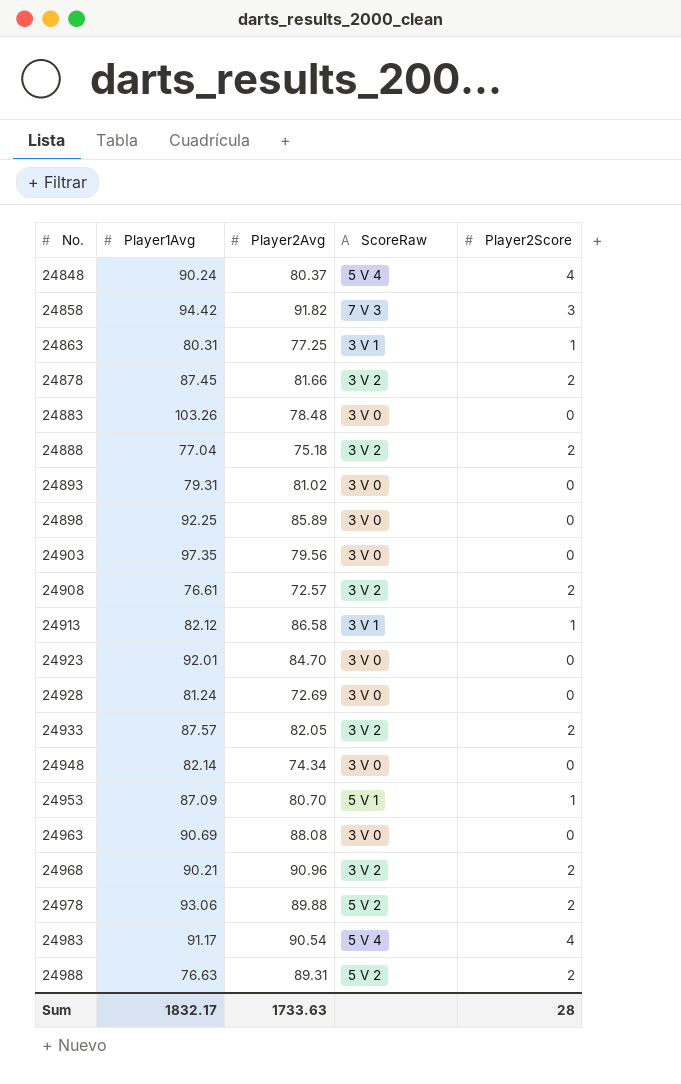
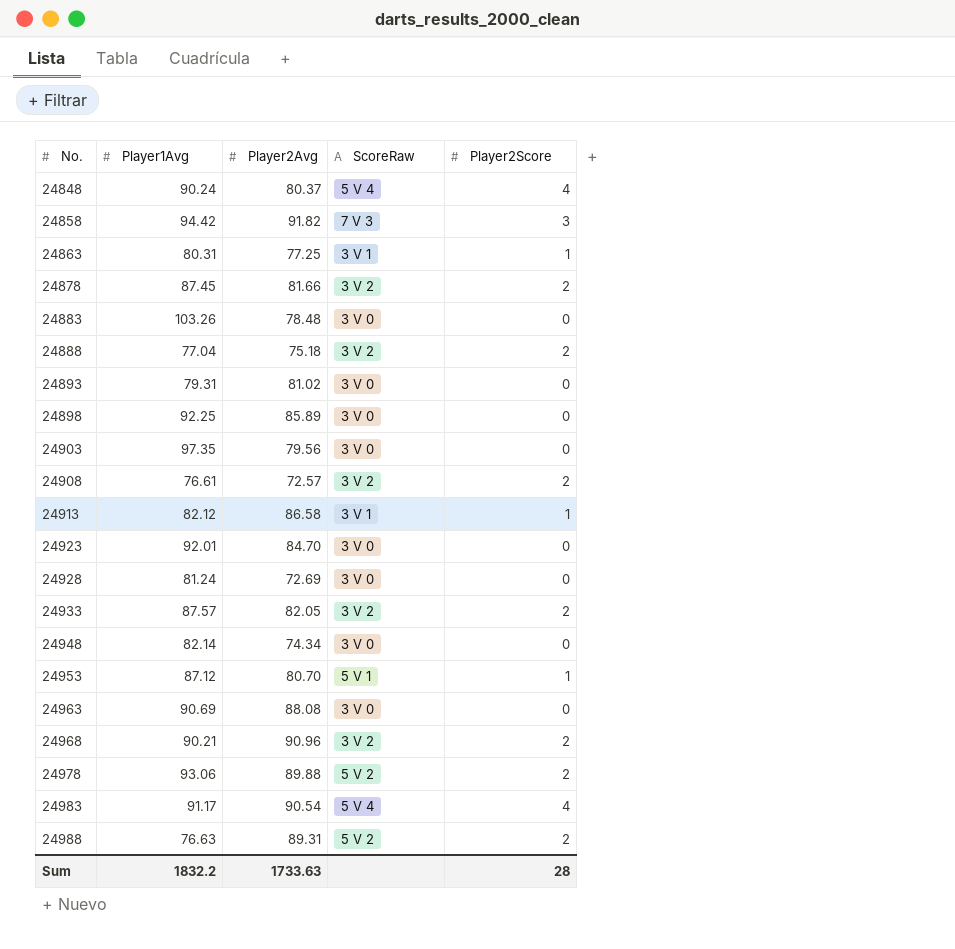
24953 | Player1Avg: 87.09 -> 87.12
Sum | Player1Avg: 1832.17 -> 1832.2

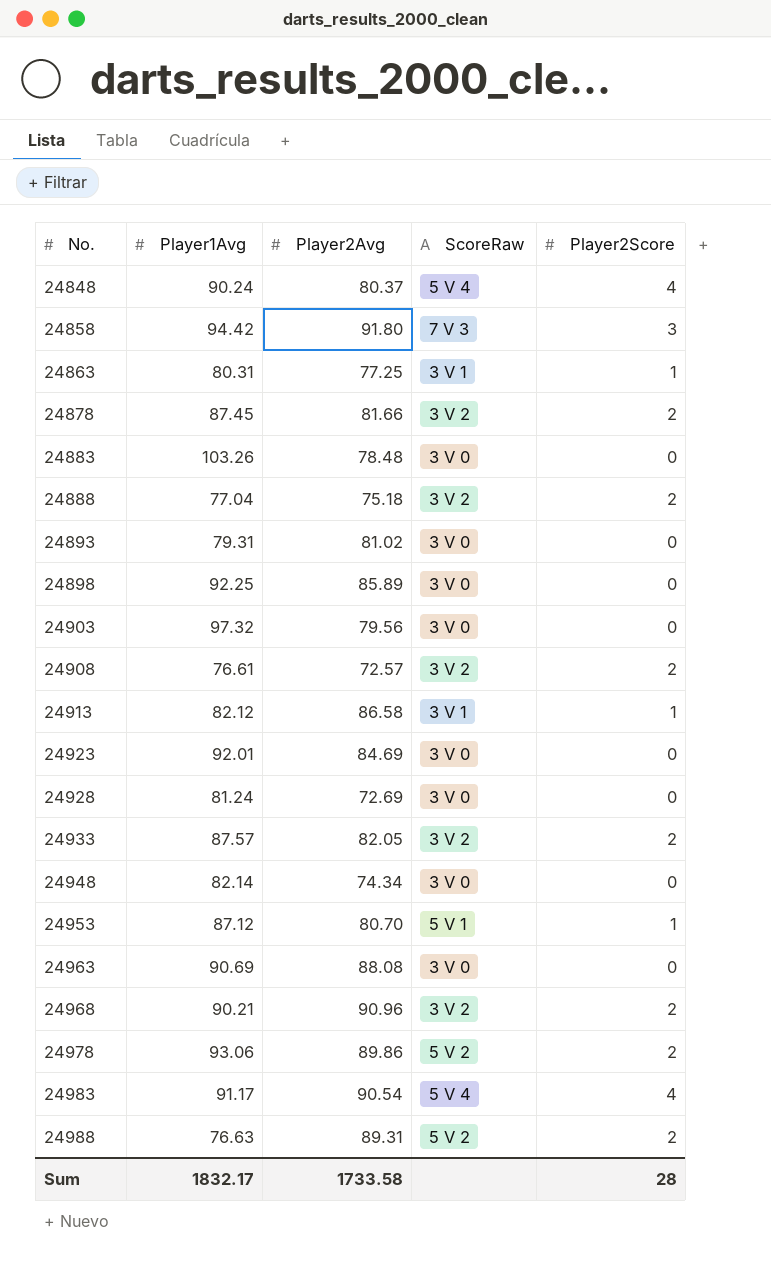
24858 | Player2Avg: 91.82 -> 91.80
24903 | Player1Avg: 97.35 -> 97.32
24923 | Player2Avg: 84.70 -> 84.69
24978 | Player2Avg: 89.88 -> 89.86
Sum | Player1Avg: 1832.2 -> 1832.17
Sum | Player2Avg: 1733.63 -> 1733.58

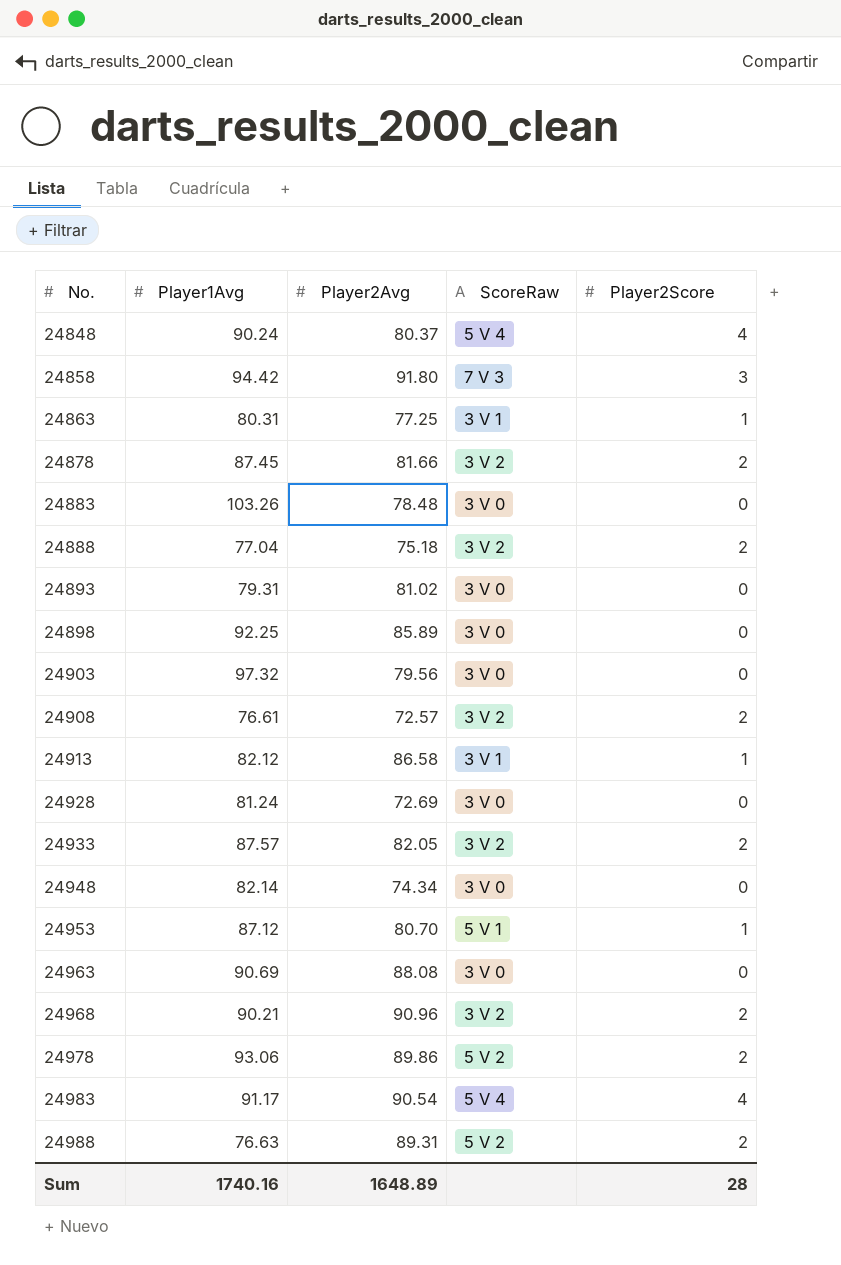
row 24923: 92.01 | 84.69 | 3 V 0 | 0 -> none
Sum | Player1Avg: 1832.17 -> 1740.16
Sum | Player2Avg: 1733.58 -> 1648.89

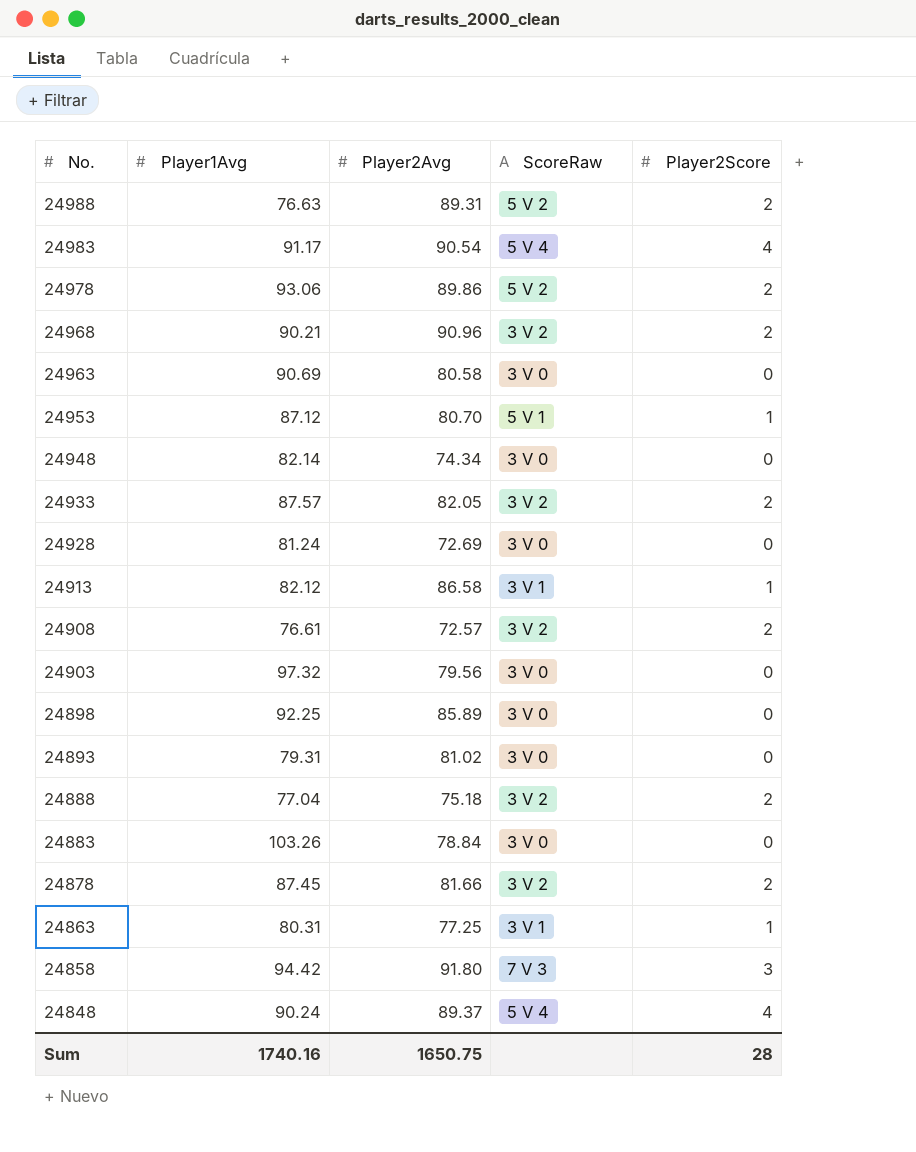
row order: No. ascending -> No. descending
24963 | Player2Avg: 88.08 -> 80.58
24883 | Player2Avg: 78.48 -> 78.84
24848 | Player2Avg: 80.37 -> 89.37
Sum | Player2Avg: 1648.89 -> 1650.75

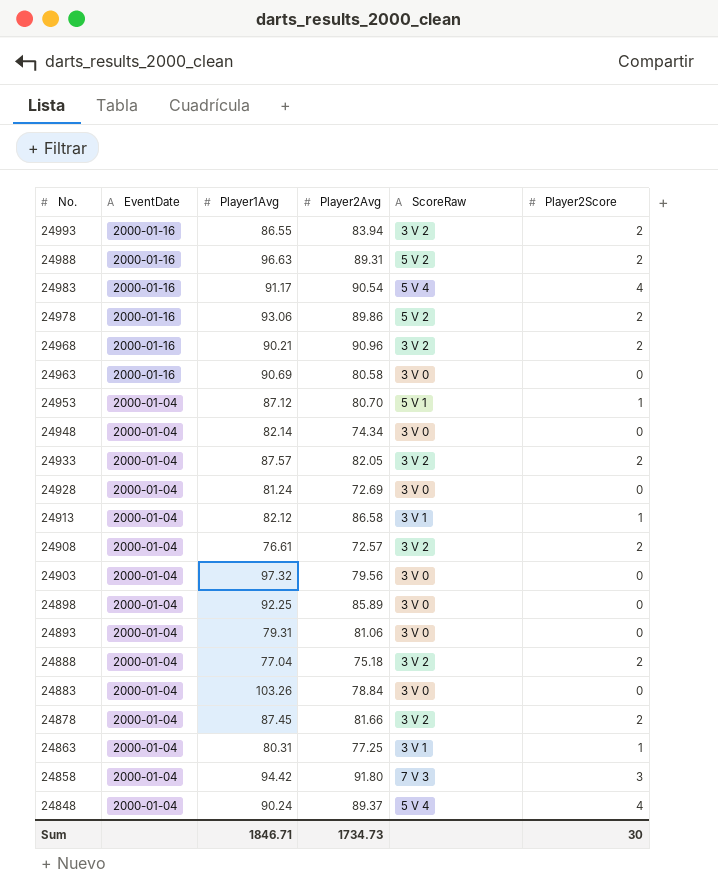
column EventDate | position: none -> 2
row 24993: none -> 2000-01-16 | 86.55 | 83.94 | 3 V 2 | 2
24988 | Player1Avg: 76.63 -> 96.63
24893 | Player2Avg: 81.02 -> 81.06
Sum | Player1Avg: 1740.16 -> 1846.71
Sum | Player2Avg: 1650.75 -> 1734.73
Sum | Player2Score: 28 -> 30

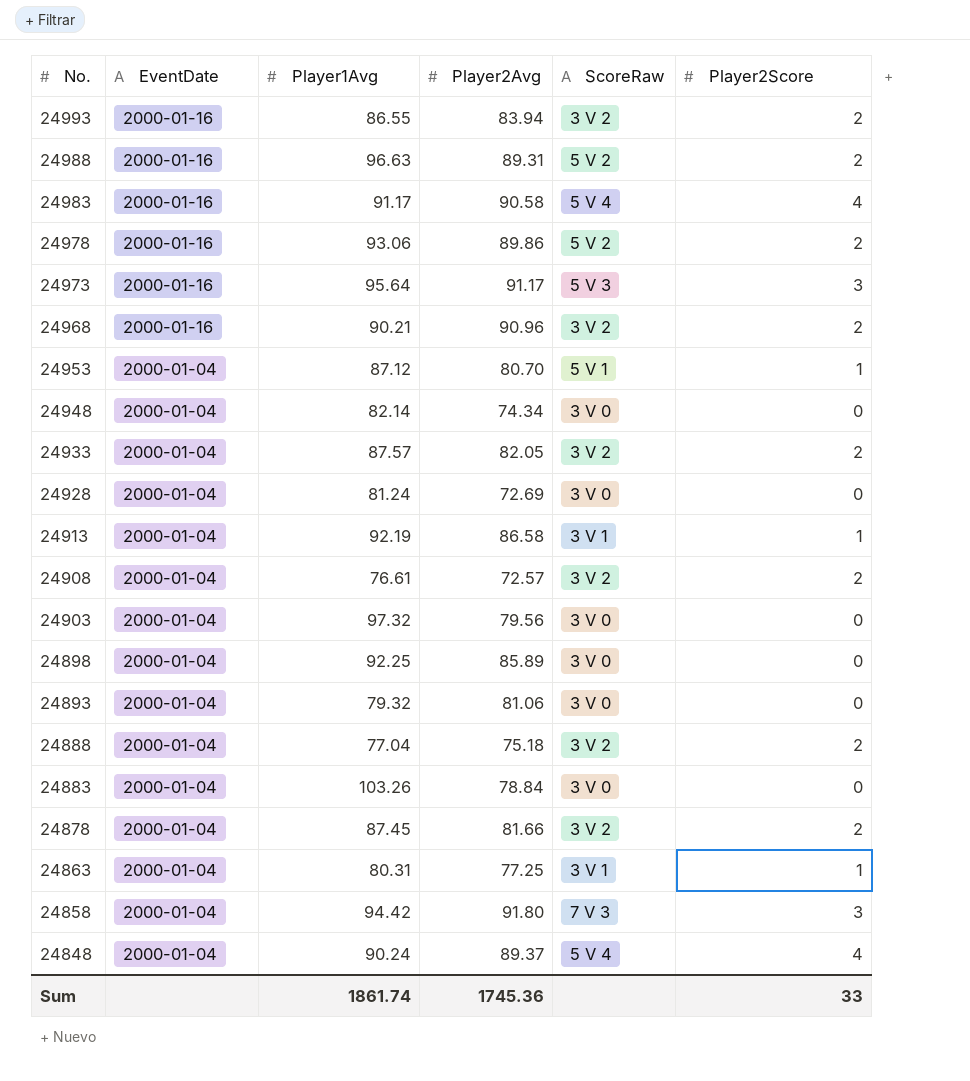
row 24963: 2000-01-16 | 90.69 | 80.58 | 3 V 0 | 0 -> none
24983 | Player2Avg: 90.54 -> 90.58
row 24973: none -> 2000-01-16 | 95.64 | 91.17 | 5 V 3 | 3
24913 | Player1Avg: 82.12 -> 92.19
24893 | Player1Avg: 79.31 -> 79.32
Sum | Player1Avg: 1846.71 -> 1861.74
Sum | Player2Avg: 1734.73 -> 1745.36
Sum | Player2Score: 30 -> 33

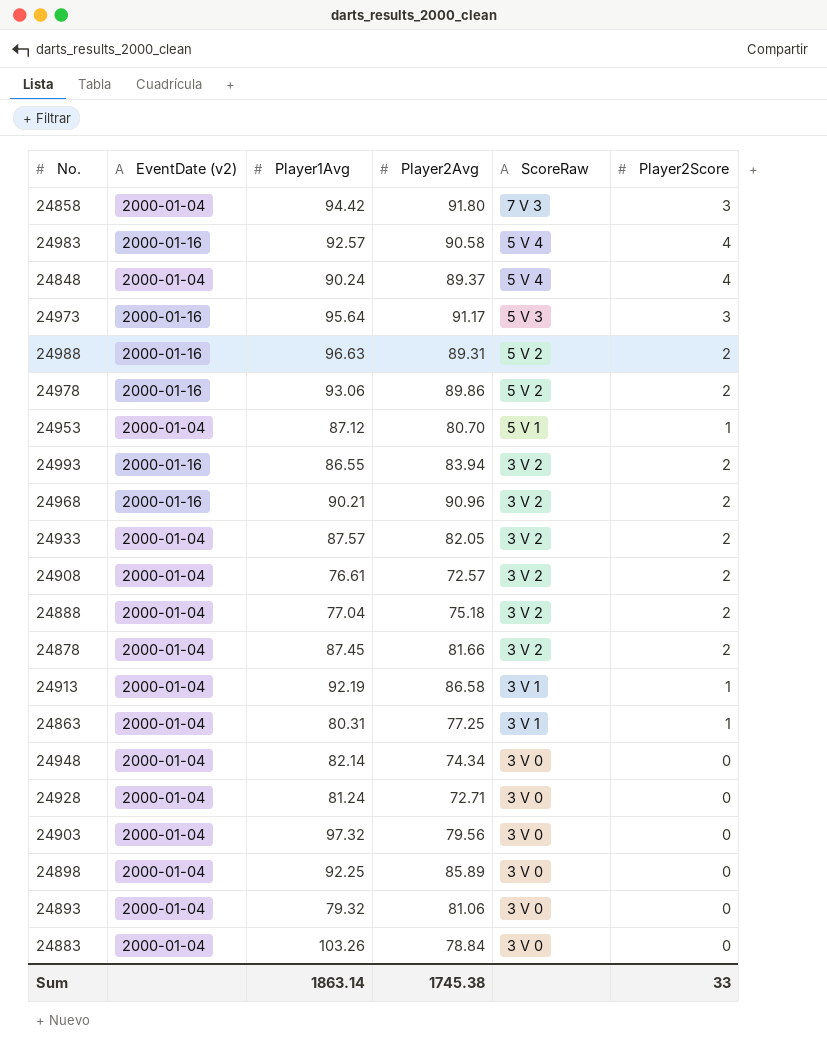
row order: No. descending -> ScoreRaw descending
column name: EventDate -> EventDate (v2)
24983 | Player1Avg: 91.17 -> 92.57
24928 | Player2Avg: 72.69 -> 72.71
Sum | Player1Avg: 1861.74 -> 1863.14
Sum | Player2Avg: 1745.36 -> 1745.38

